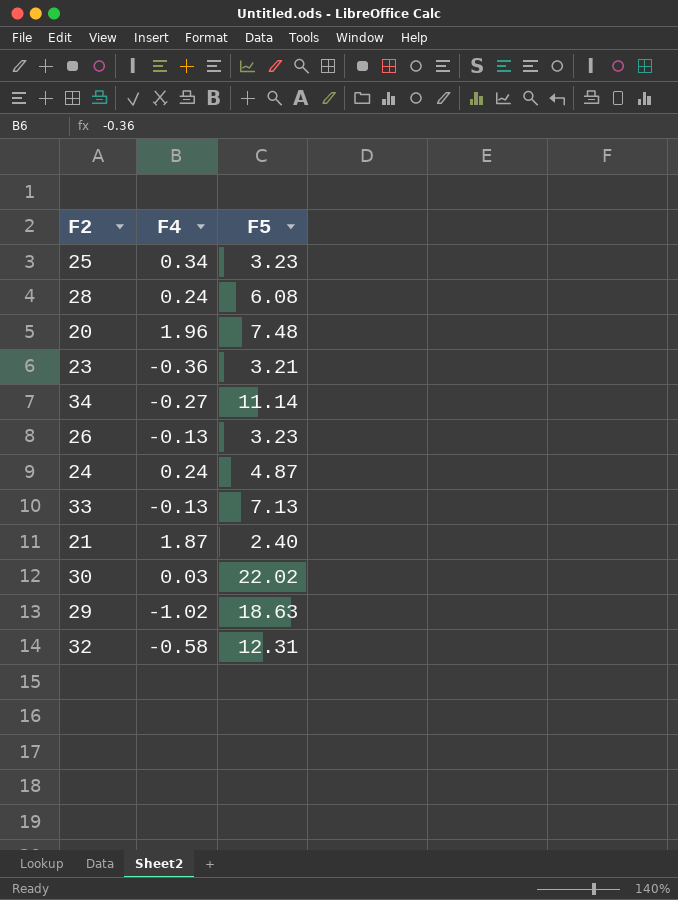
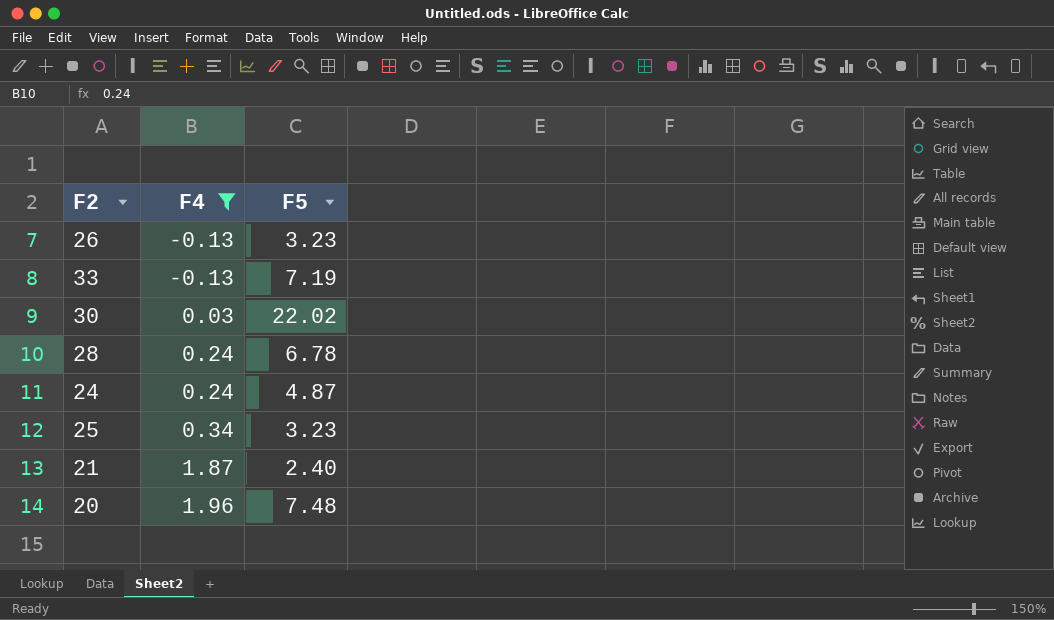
filter: none -> F4 >= -0.13
row order: none -> F4 ascending
33 | F5: 7.13 -> 7.19
28 | F5: 6.08 -> 6.78

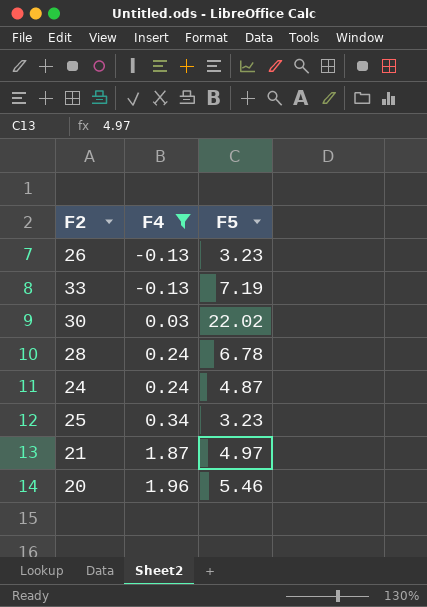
21 | F5: 2.40 -> 4.97
20 | F5: 7.48 -> 5.46

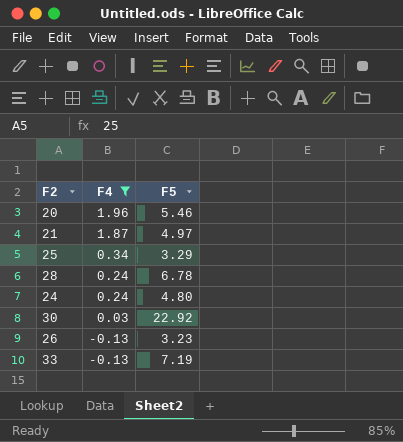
row order: F4 ascending -> F4 descending
25 | F5: 3.23 -> 3.29
24 | F5: 4.87 -> 4.80
30 | F5: 22.02 -> 22.92

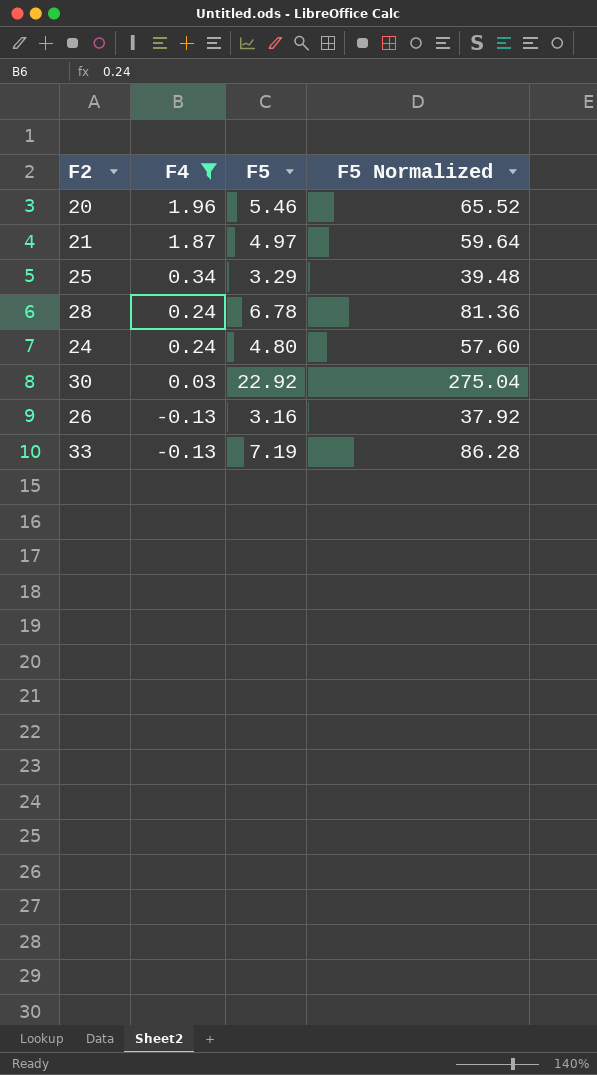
column F5 Normalized | formula: none -> [F5] * 12
26 | F5: 3.23 -> 3.16

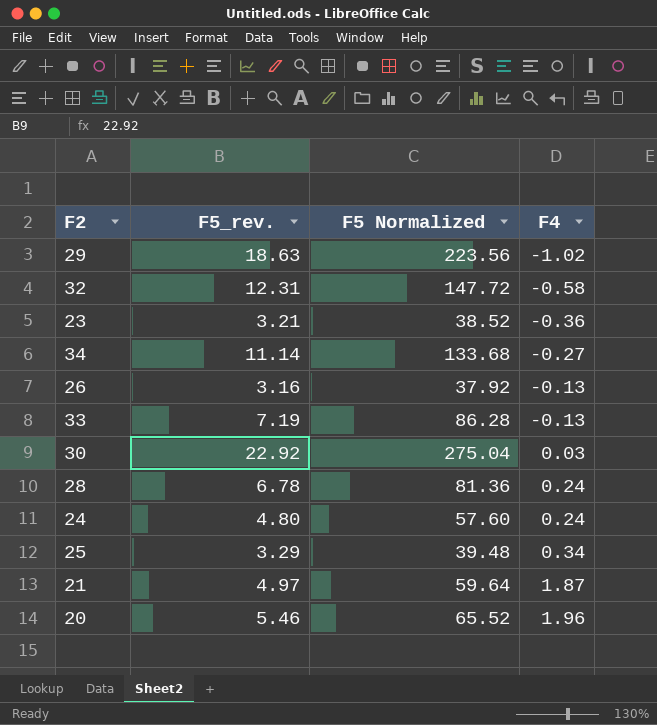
filter: F4 >= -0.13 -> none
row order: F4 descending -> F4 ascending
column name: F5 -> F5_rev.
column F4 | position: 2 -> 4

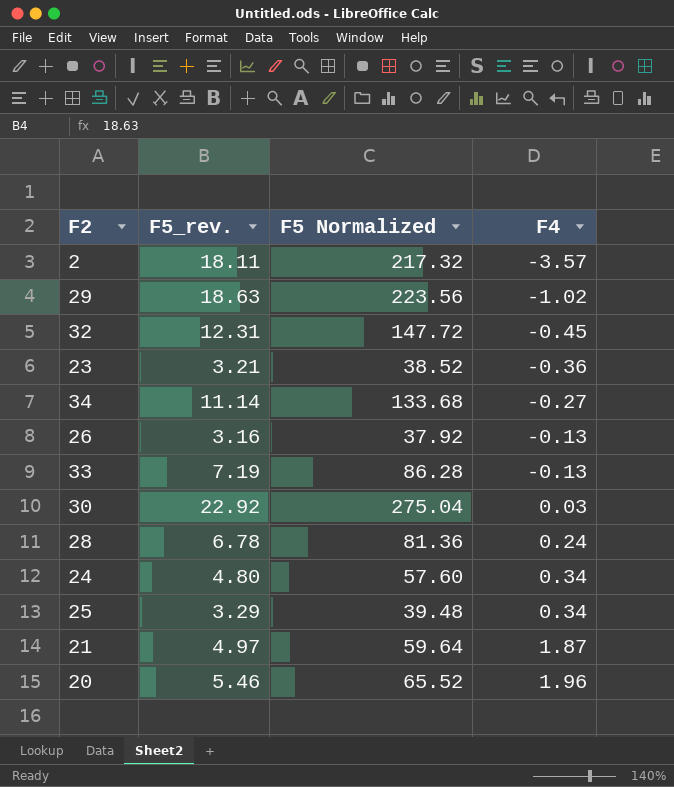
row 2: none -> 18.11 | 217.32 | -3.57
32 | F4: -0.58 -> -0.45
24 | F4: 0.24 -> 0.34

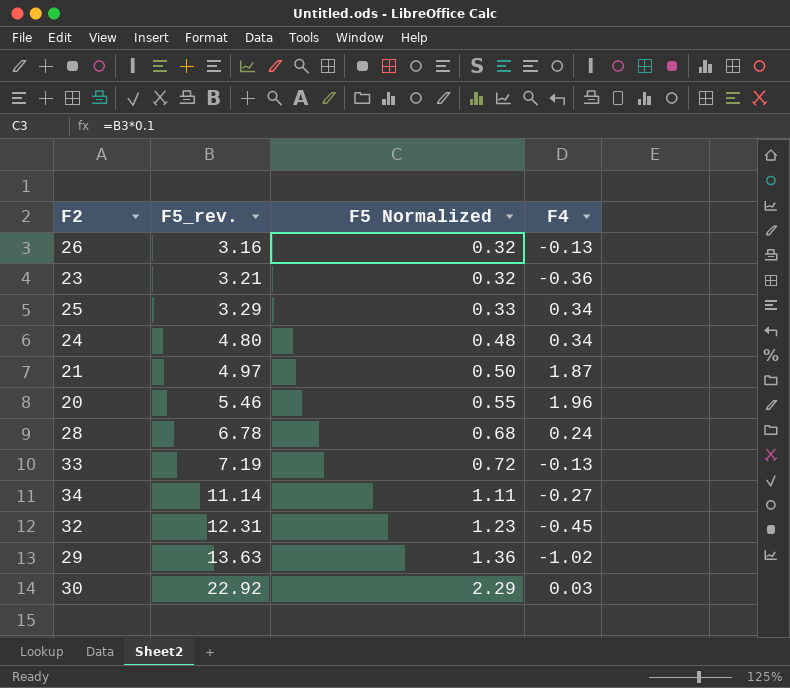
row order: F4 ascending -> F5_rev. ascending
column F5 Normalized | formula: [F5_rev.] * 12 -> [F5_rev.] * 0.1
row 2: 18.11 | 217.32 | -3.57 -> none
29 | F5_rev.: 18.63 -> 13.63

